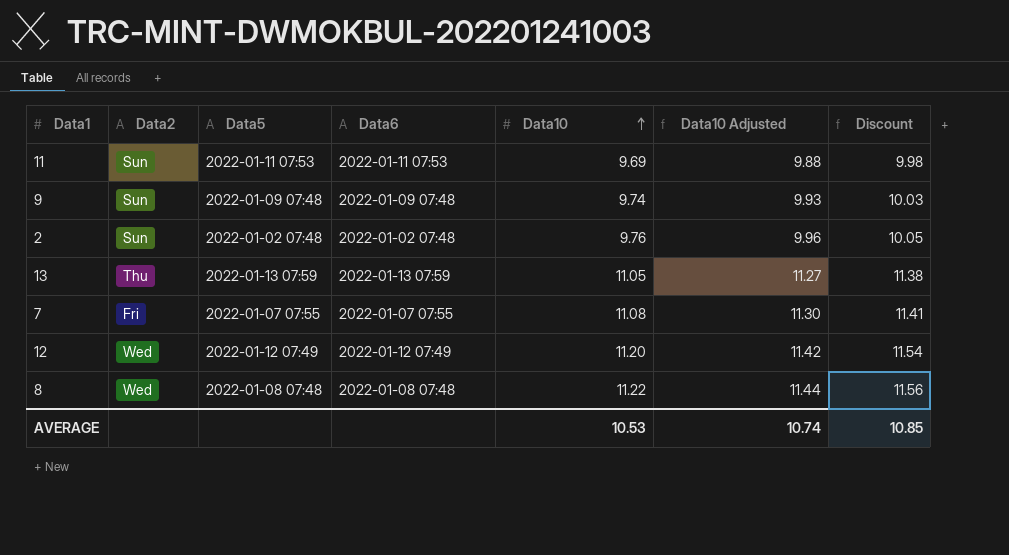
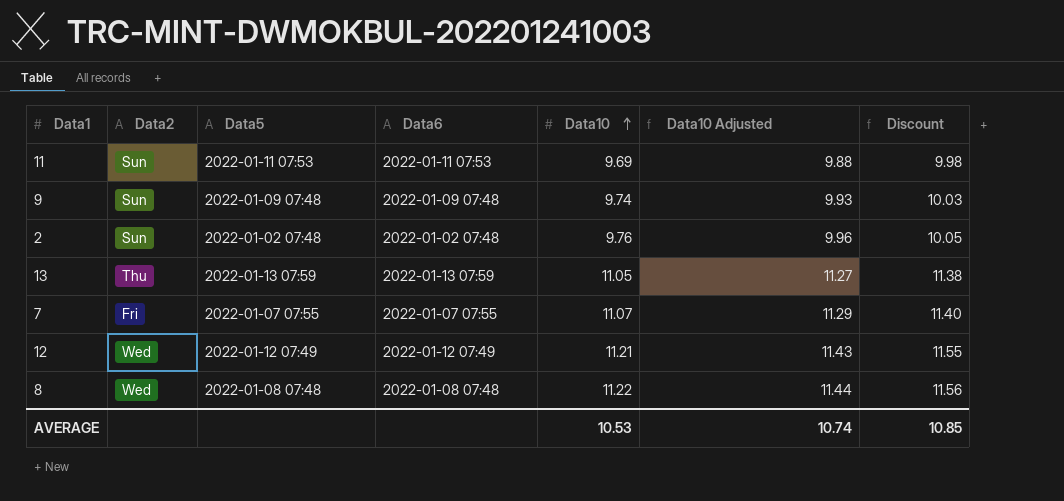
7 | Data10: 11.08 -> 11.07
7 | Data10 Adjusted: 11.30 -> 11.29
7 | Discount: 11.41 -> 11.40
12 | Data10: 11.20 -> 11.21
12 | Data10 Adjusted: 11.42 -> 11.43
12 | Discount: 11.54 -> 11.55

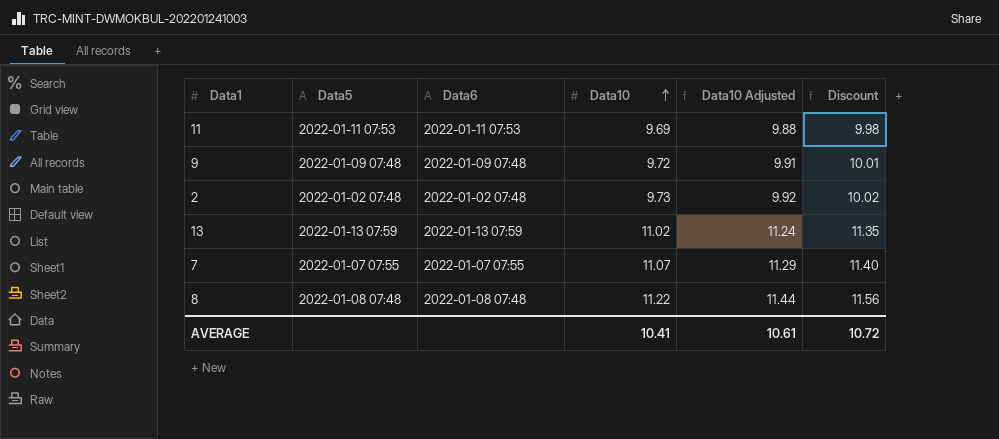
column Data2 | position: 2 -> none
row 12: Wed | 2022-01-12 07:49 | 2022-01-12 07:49 | 11.21 | 11.43 | 11.55 -> none
9 | Data10: 9.74 -> 9.72
9 | Data10 Adjusted: 9.93 -> 9.91
9 | Discount: 10.03 -> 10.01
2 | Data10: 9.76 -> 9.73
2 | Data10 Adjusted: 9.96 -> 9.92
2 | Discount: 10.05 -> 10.02
13 | Data10: 11.05 -> 11.02
13 | Data10 Adjusted: 11.27 -> 11.24
13 | Discount: 11.38 -> 11.35
AVERAGE | Data10: 10.53 -> 10.41
AVERAGE | Data10 Adjusted: 10.74 -> 10.61
AVERAGE | Discount: 10.85 -> 10.72

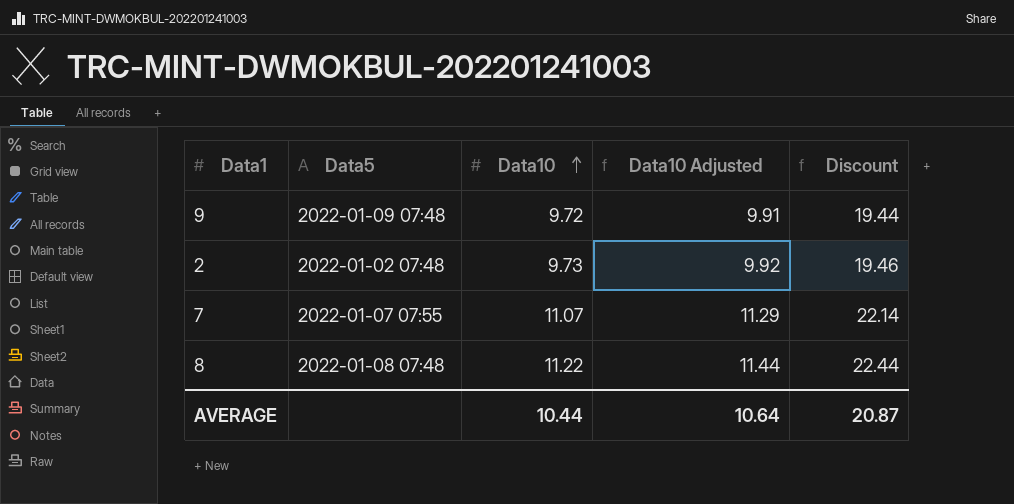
column Data6 | position: 3 -> none
column Discount | formula: [Data10] * 1.03 -> [Data10] * 2
row 11: 2022-01-11 07:53 | 2022-01-11 07:53 | 9.69 | 9.88 | 9.98 -> none
row 13: 2022-01-13 07:59 | 2022-01-13 07:59 | 11.02 | 11.24 | 11.35 -> none
AVERAGE | Data10: 10.41 -> 10.44
AVERAGE | Data10 Adjusted: 10.61 -> 10.64
AVERAGE | Discount: 10.72 -> 20.87

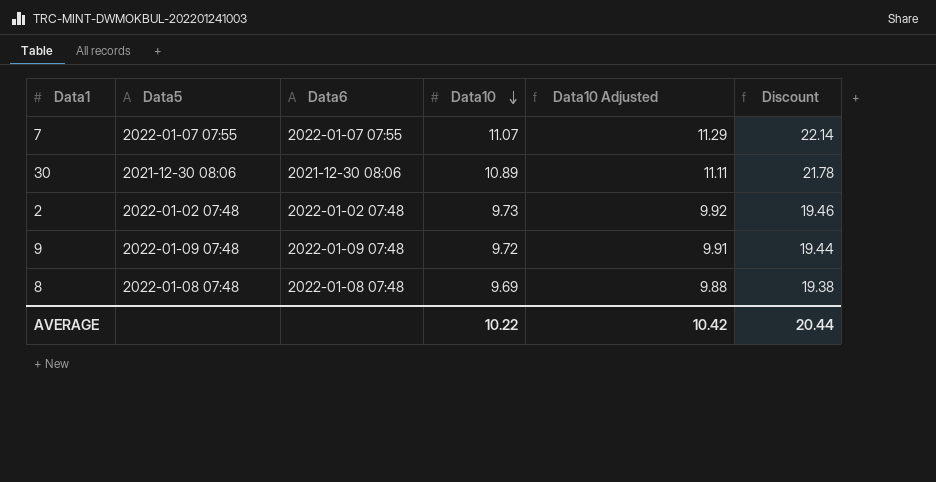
row order: Data10 ascending -> Data10 descending
column Data6 | position: none -> 3
row 30: none -> 2021-12-30 08:06 | 2021-12-30 08:06 | 10.89 | 11.11 | 21.78
8 | Data10: 11.22 -> 9.69
8 | Data10 Adjusted: 11.44 -> 9.88
8 | Discount: 22.44 -> 19.38
AVERAGE | Data10: 10.44 -> 10.22
AVERAGE | Data10 Adjusted: 10.64 -> 10.42
AVERAGE | Discount: 20.87 -> 20.44

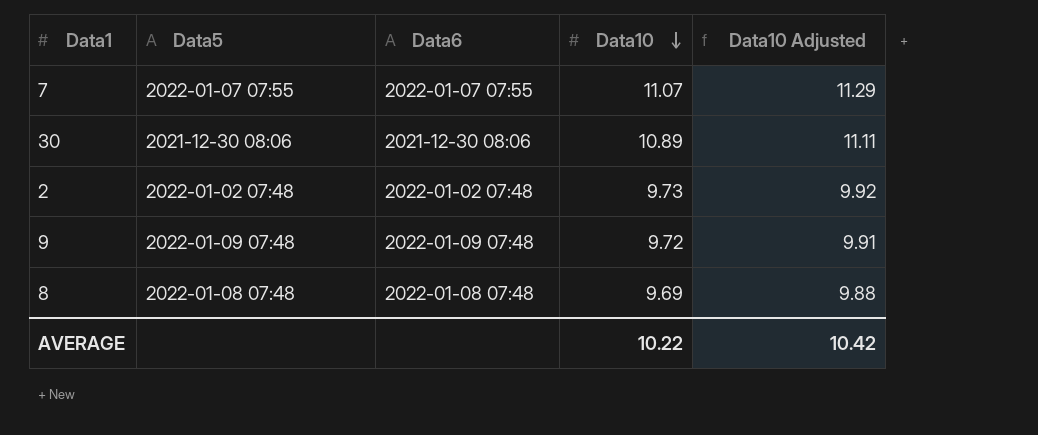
column Discount | formula: [Data10] * 2 -> none

